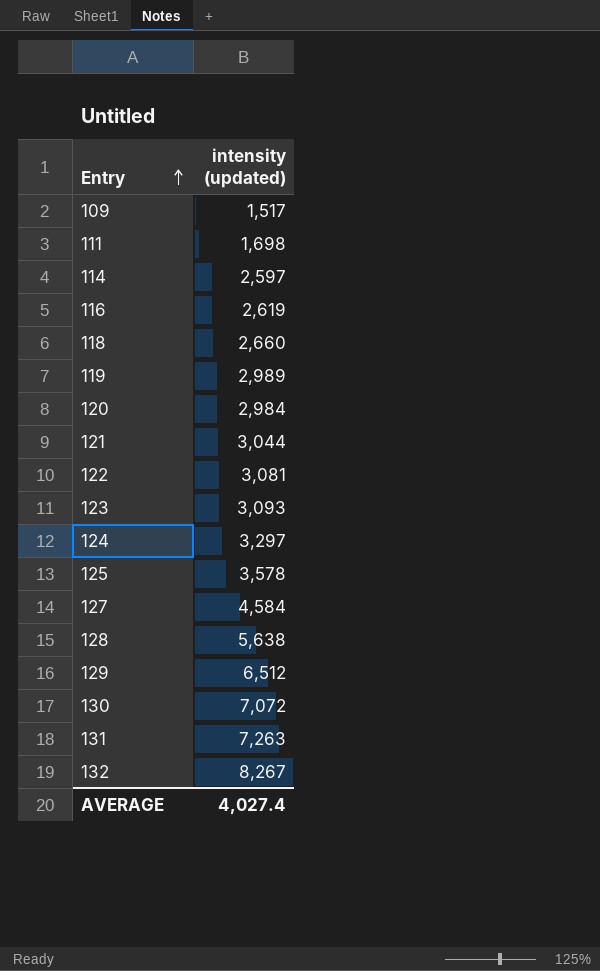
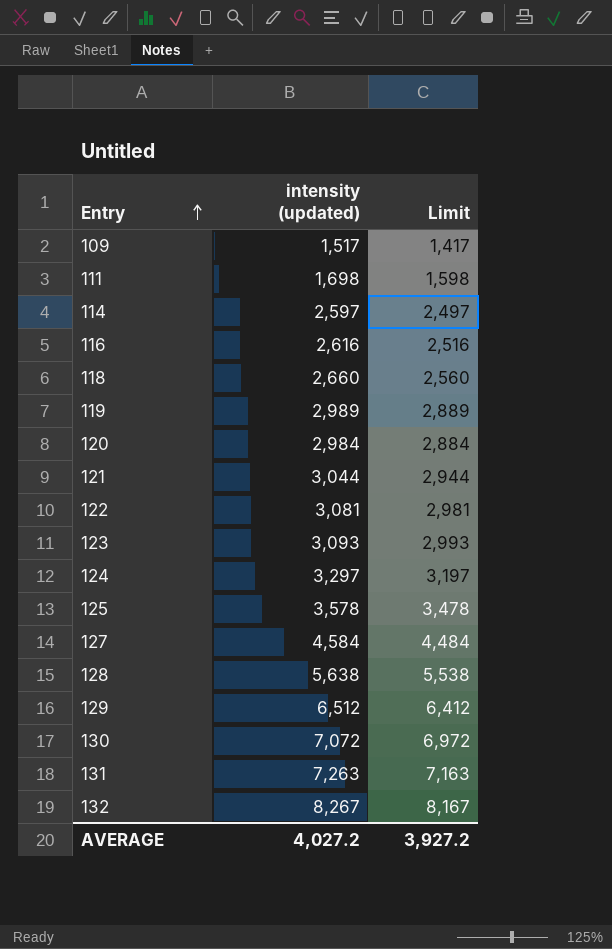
column Limit | formula: none -> [intensity (updated)] - 100
116 | intensity (updated): 2,619 -> 2,616
AVERAGE | intensity (updated): 4,027.4 -> 4,027.2

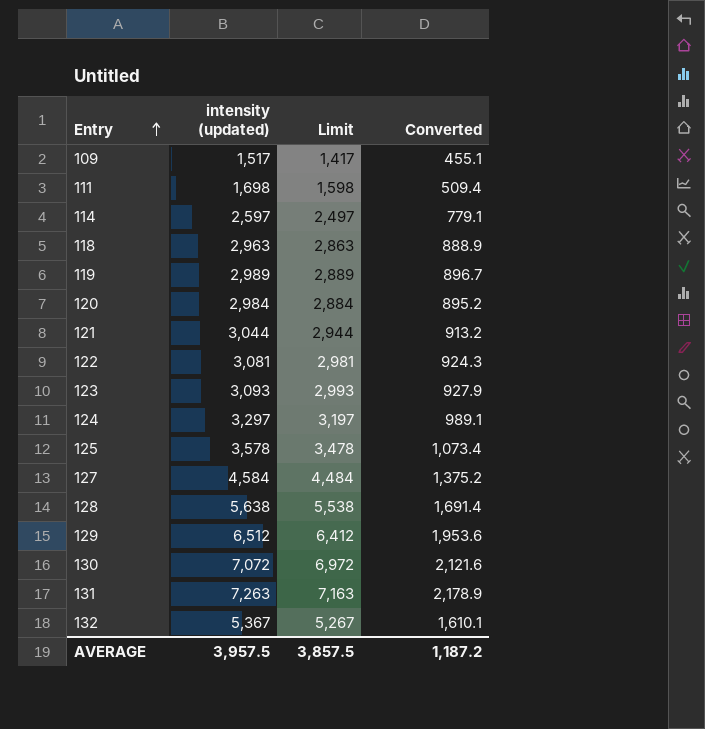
column Converted | formula: none -> [intensity (updated)] * 0.3
row 116: 2,616 | 2,516 -> none
118 | intensity (updated): 2,660 -> 2,963
118 | Limit: 2,560 -> 2,863
132 | intensity (updated): 8,267 -> 5,367
132 | Limit: 8,167 -> 5,267
AVERAGE | intensity (updated): 4,027.2 -> 3,957.5
AVERAGE | Limit: 3,927.2 -> 3,857.5

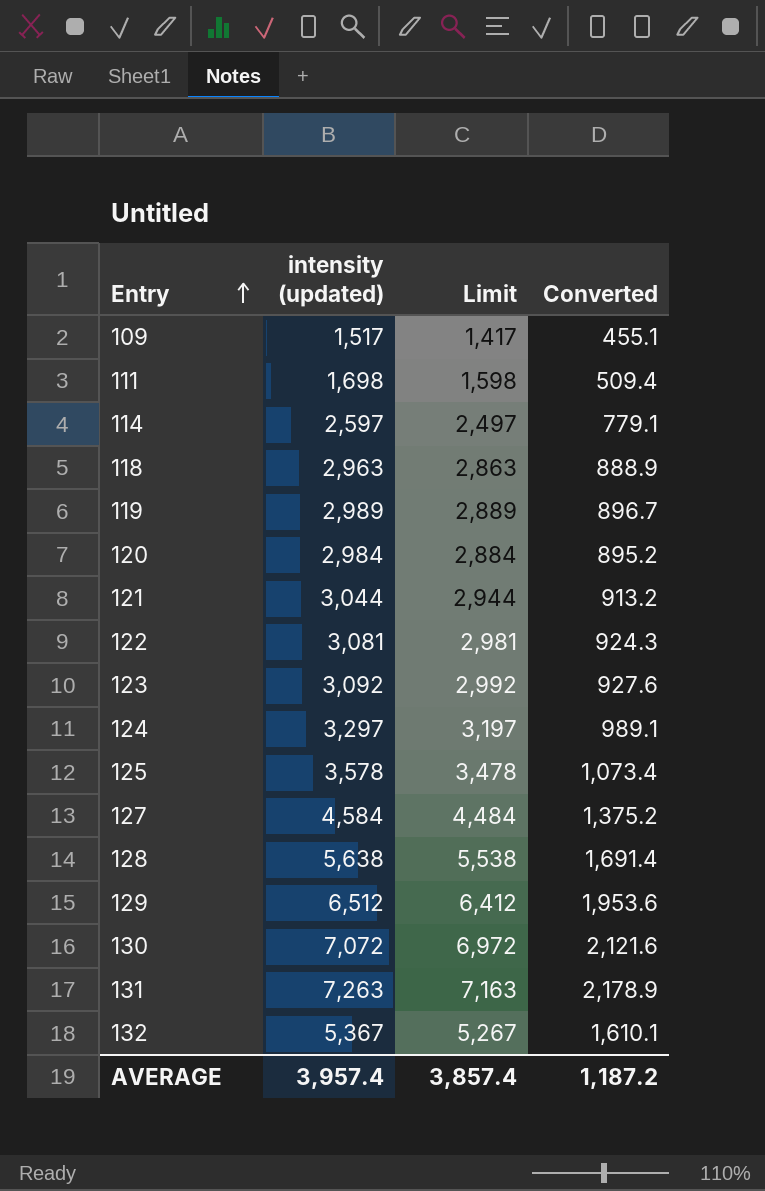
123 | intensity (updated): 3,093 -> 3,092
123 | Limit: 2,993 -> 2,992
123 | Converted: 927.9 -> 927.6
AVERAGE | intensity (updated): 3,957.5 -> 3,957.4
AVERAGE | Limit: 3,857.5 -> 3,857.4

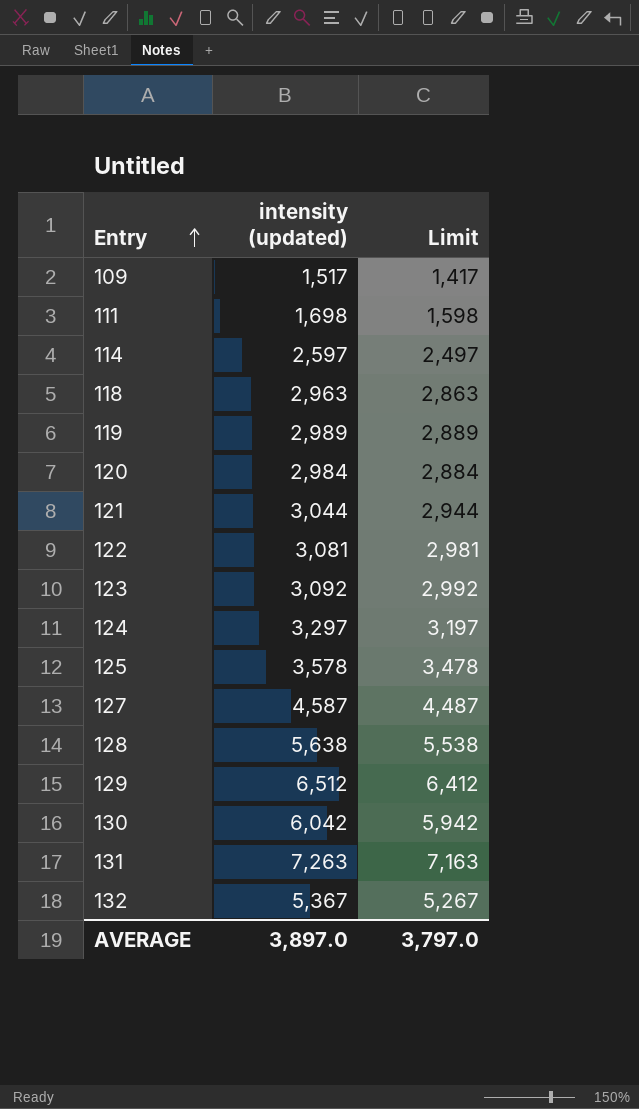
column Converted | formula: [intensity (updated)] * 0.3 -> none
127 | intensity (updated): 4,584 -> 4,587
127 | Limit: 4,484 -> 4,487
130 | intensity (updated): 7,072 -> 6,042
130 | Limit: 6,972 -> 5,942
AVERAGE | intensity (updated): 3,957.4 -> 3,897.0
AVERAGE | Limit: 3,857.4 -> 3,797.0

